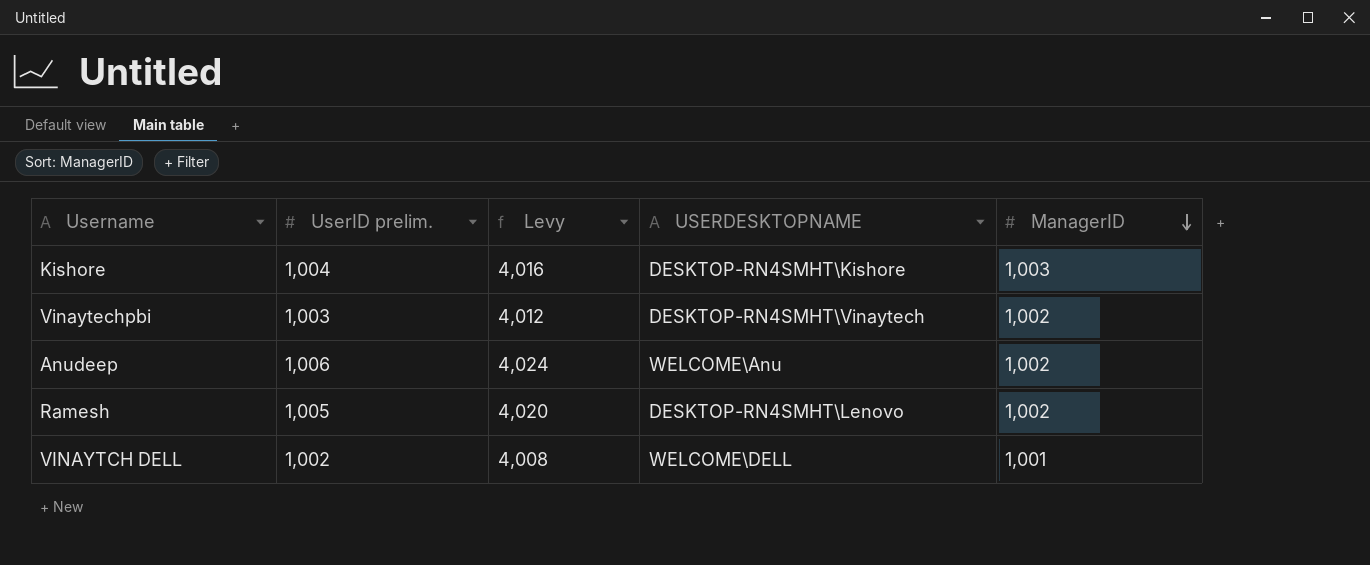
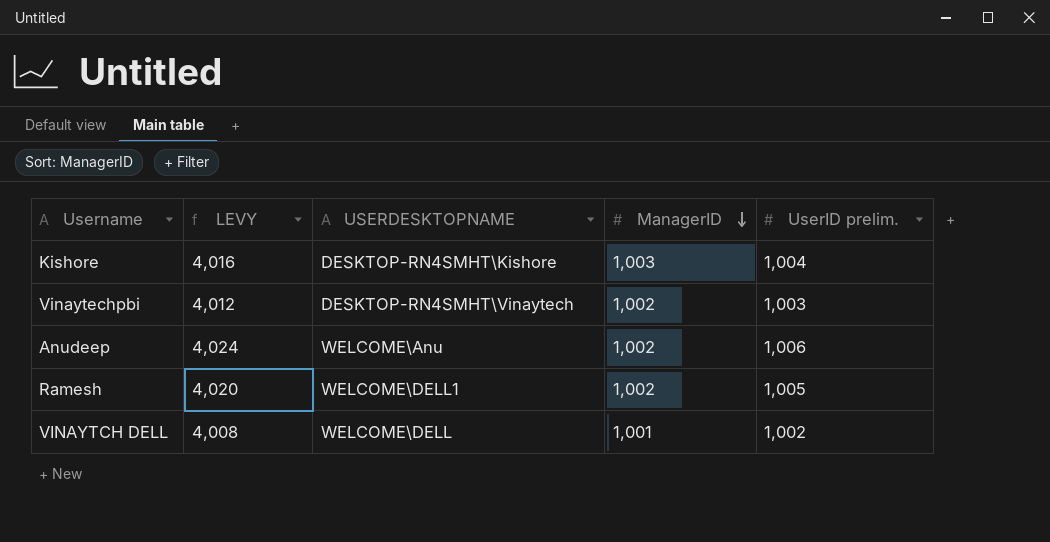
column name: Levy -> LEVY
column UserID prelim. | position: 2 -> 5
Ramesh | USERDESKTOPNAME: DESKTOP-RN4SMHT\Lenovo -> WELCOME\DELL1

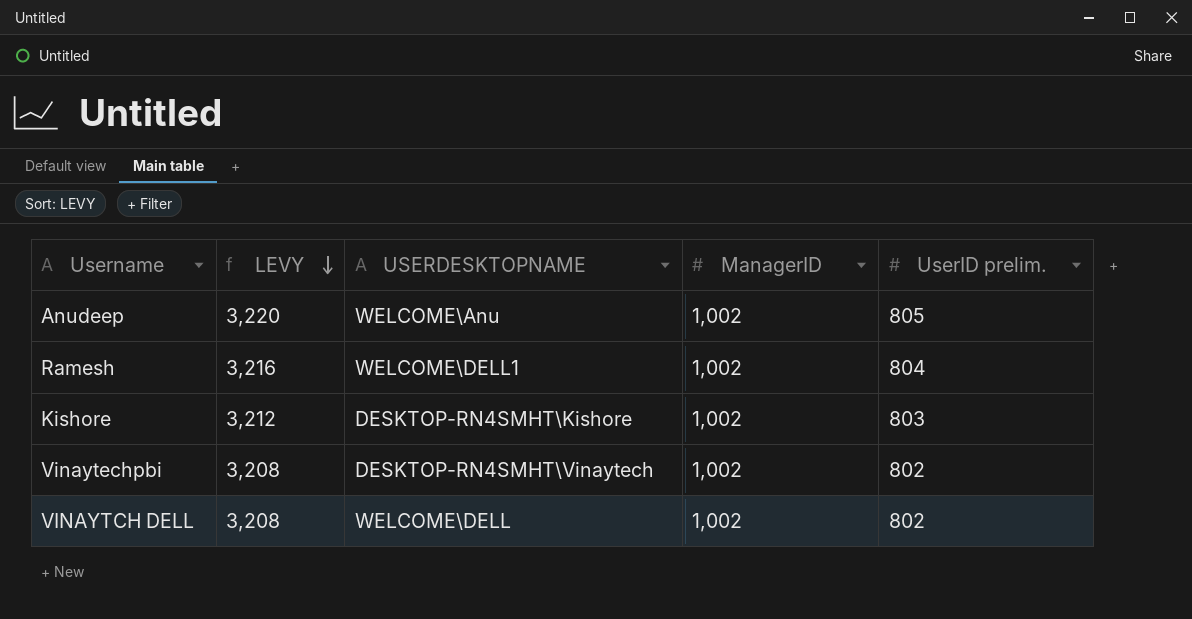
row order: ManagerID descending -> LEVY descending
Anudeep | LEVY: 4,024 -> 3,220
Anudeep | UserID prelim.: 1,006 -> 805
Ramesh | LEVY: 4,020 -> 3,216
Ramesh | UserID prelim.: 1,005 -> 804
Kishore | LEVY: 4,016 -> 3,212
Kishore | ManagerID: 1,003 -> 1,002
Kishore | UserID prelim.: 1,004 -> 803
Vinaytechpbi | LEVY: 4,012 -> 3,208
Vinaytechpbi | UserID prelim.: 1,003 -> 802
VINAYTCH DELL | LEVY: 4,008 -> 3,208
VINAYTCH DELL | ManagerID: 1,001 -> 1,002
VINAYTCH DELL | UserID prelim.: 1,002 -> 802

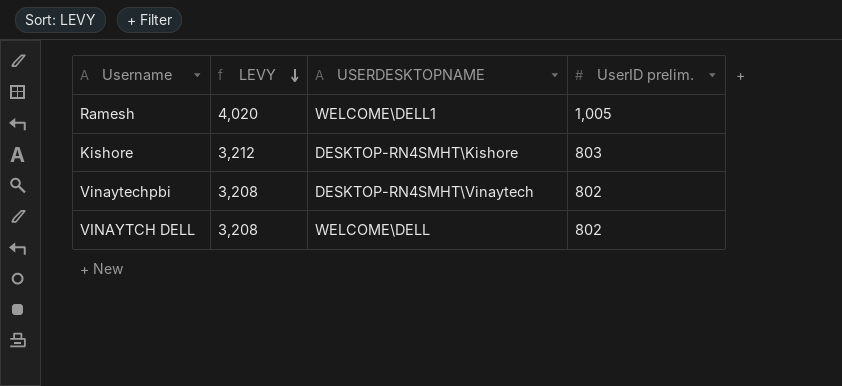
column ManagerID | position: 4 -> none
row Anudeep: 3,220 | WELCOME\Anu | 1,002 | 805 -> none
Ramesh | LEVY: 3,216 -> 4,020
Ramesh | UserID prelim.: 804 -> 1,005

